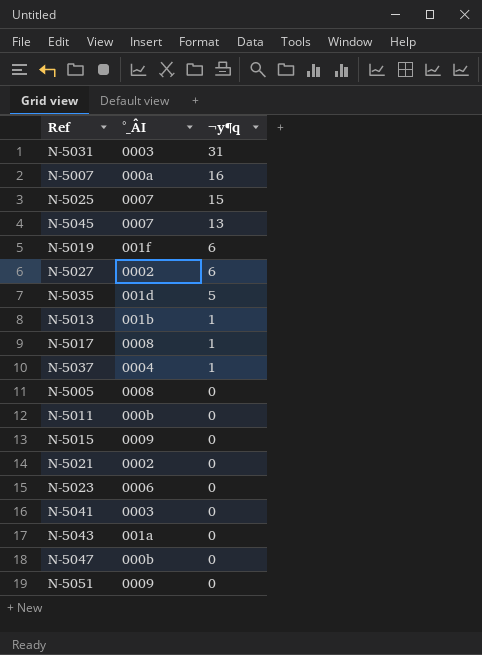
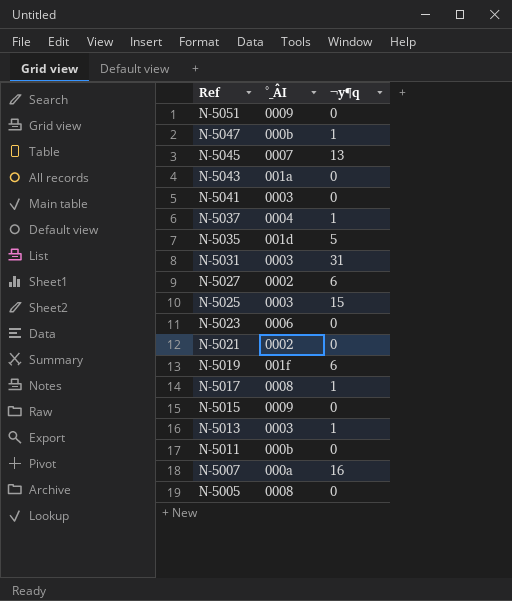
row order: ¬y¶q descending -> Ref descending
N-5047 | ¬y¶q: 0 -> 1
N-5025 | °_ÂI: 0007 -> 0003
N-5013 | °_ÂI: 001b -> 0003

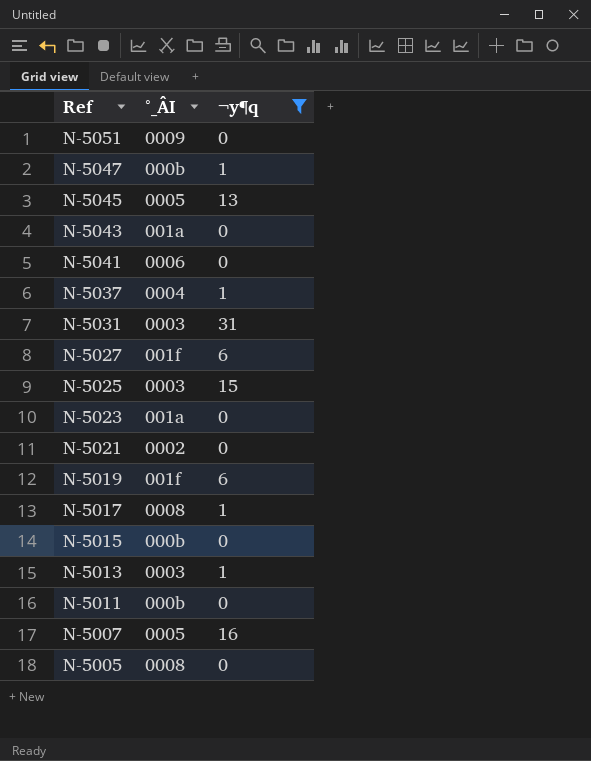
filter: none -> ¬y¶q != 5
N-5045 | °_ÂI: 0007 -> 0005
N-5041 | °_ÂI: 0003 -> 0006
N-5027 | °_ÂI: 0002 -> 001f
N-5023 | °_ÂI: 0006 -> 001a
N-5015 | °_ÂI: 0009 -> 000b
N-5007 | °_ÂI: 000a -> 0005

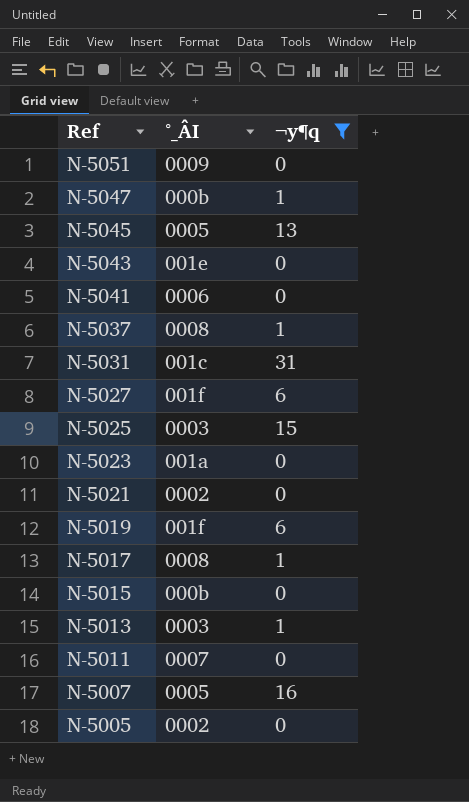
N-5043 | °_ÂI: 001a -> 001e
N-5037 | °_ÂI: 0004 -> 0008
N-5031 | °_ÂI: 0003 -> 001c
N-5011 | °_ÂI: 000b -> 0007
N-5005 | °_ÂI: 0008 -> 0002

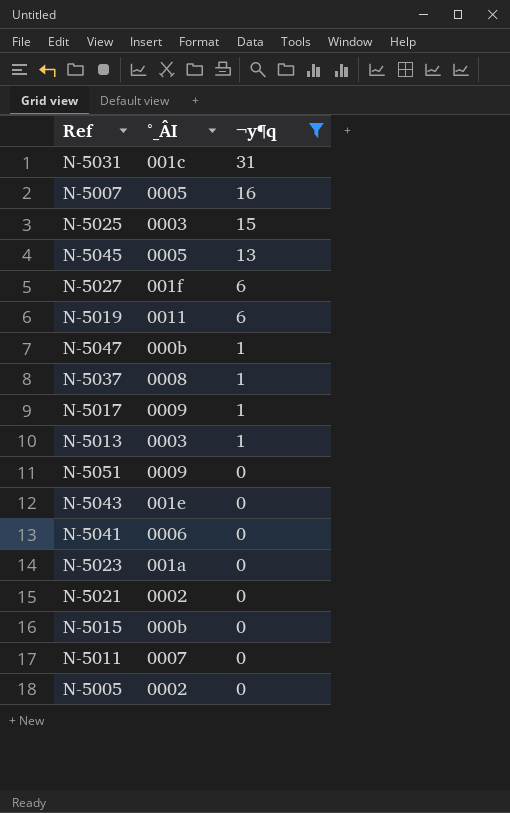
row order: Ref descending -> ¬y¶q descending
N-5019 | °_ÂI: 001f -> 0011
N-5017 | °_ÂI: 0008 -> 0009

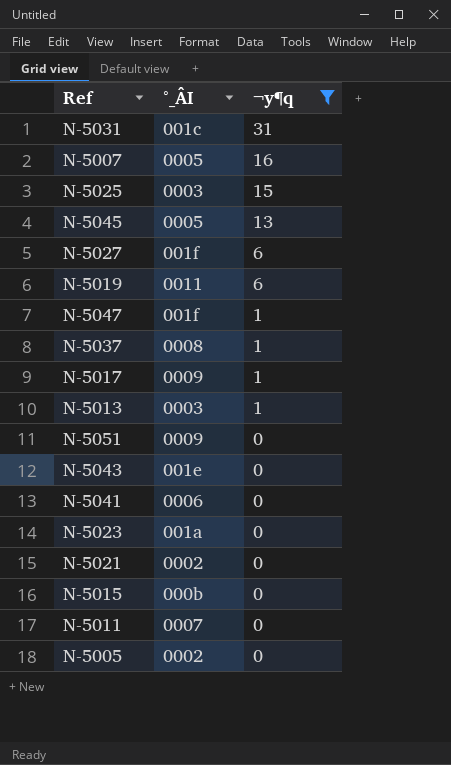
N-5047 | °_ÂI: 000b -> 001f

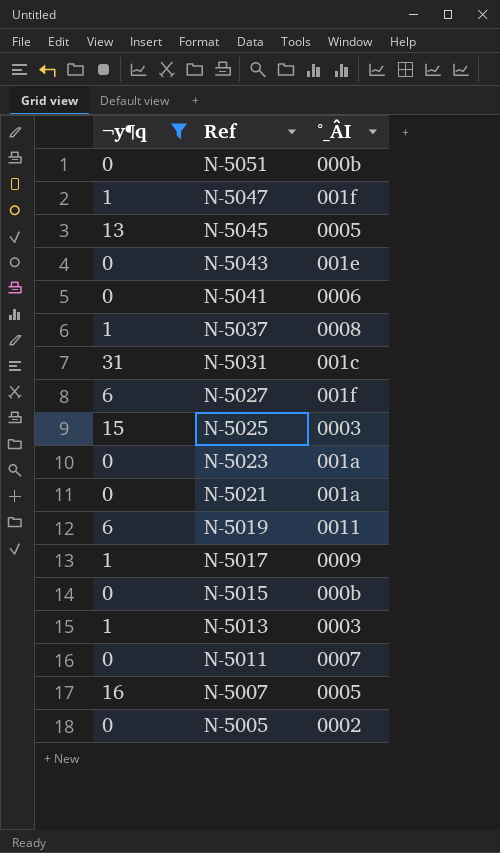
row order: ¬y¶q descending -> Ref descending
column ¬y¶q | position: 3 -> 1
N-5051 | °_ÂI: 0009 -> 000b
N-5021 | °_ÂI: 0002 -> 001a

